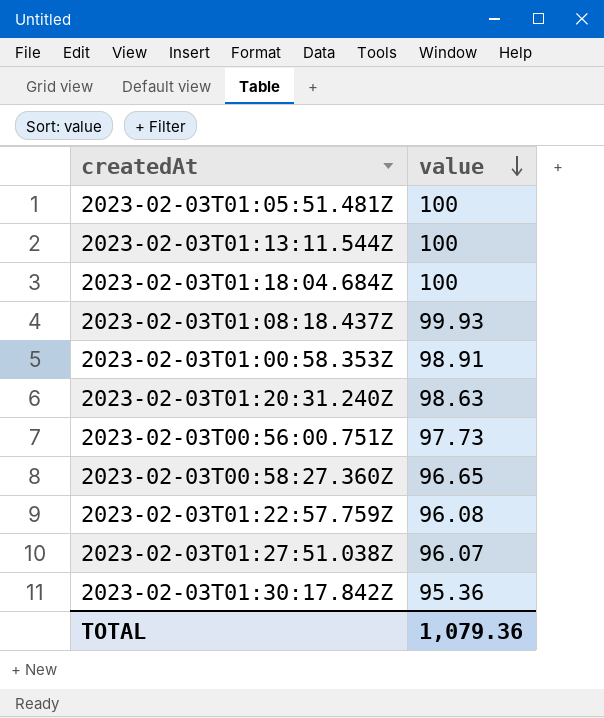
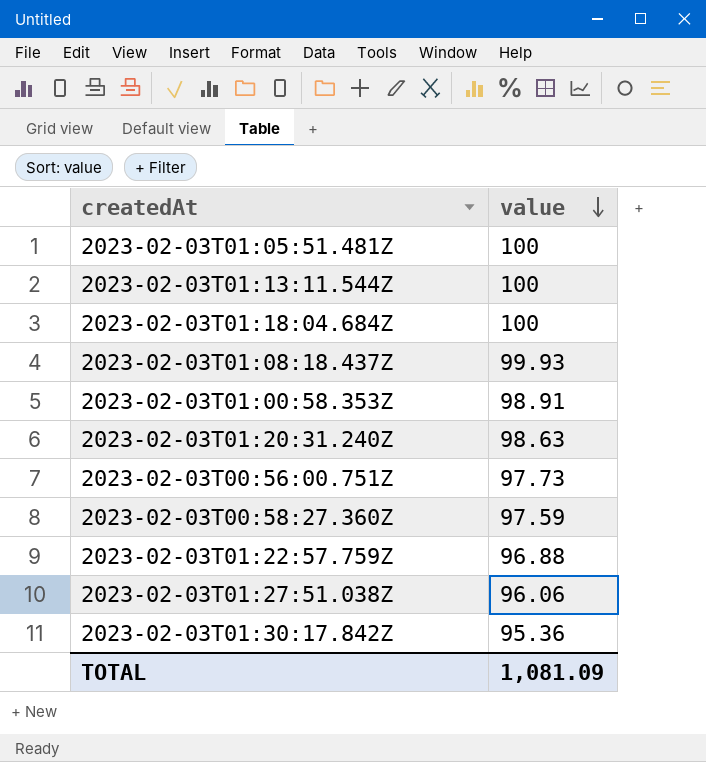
2023-02-03T00:58:27.360Z | value: 96.65 -> 97.59
2023-02-03T01:22:57.759Z | value: 96.08 -> 96.88
2023-02-03T01:27:51.038Z | value: 96.07 -> 96.06
TOTAL | value: 1,079.36 -> 1,081.09

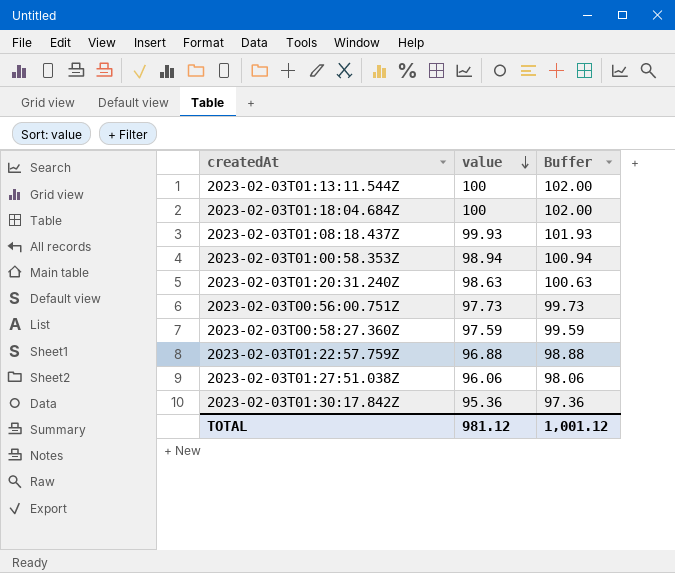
column Buffer | formula: none -> [value] + 2
row 2023-02-03T01:05:51.481Z: 100 -> none
2023-02-03T01:00:58.353Z | value: 98.91 -> 98.94
TOTAL | value: 1,081.09 -> 981.12

